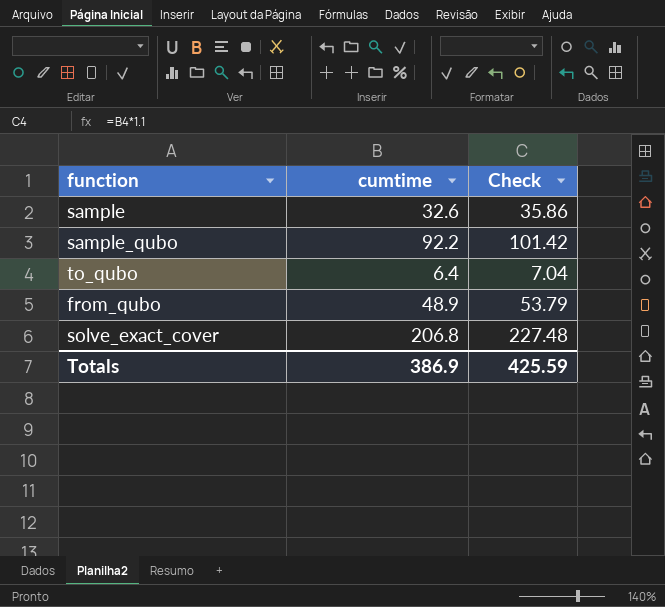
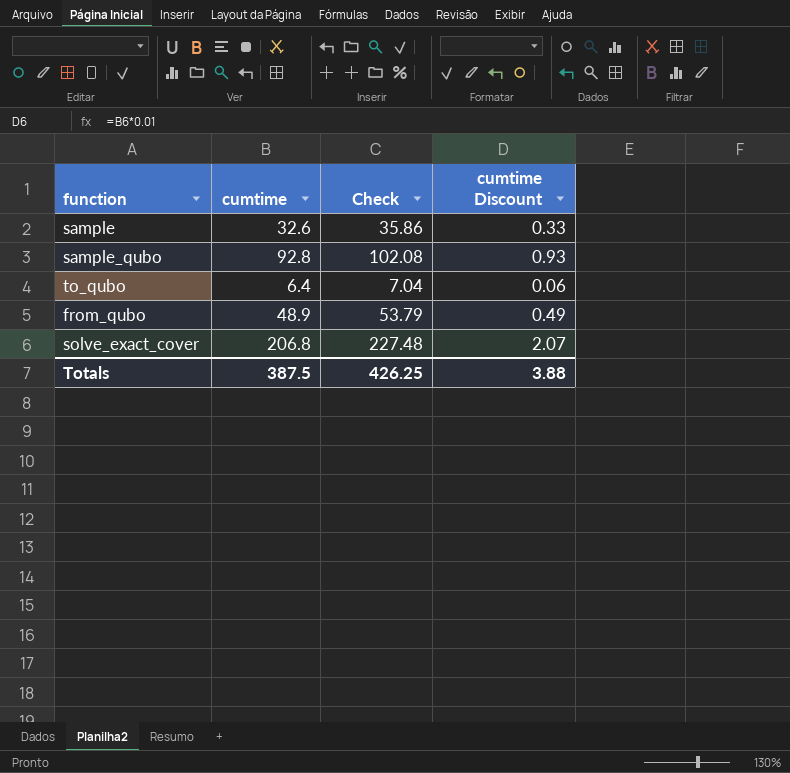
column cumtime Discount | formula: none -> [cumtime] * 0.01
sample_qubo | cumtime: 92.2 -> 92.8
sample_qubo | Check: 101.42 -> 102.08
Totals | cumtime: 386.9 -> 387.5
Totals | Check: 425.59 -> 426.25

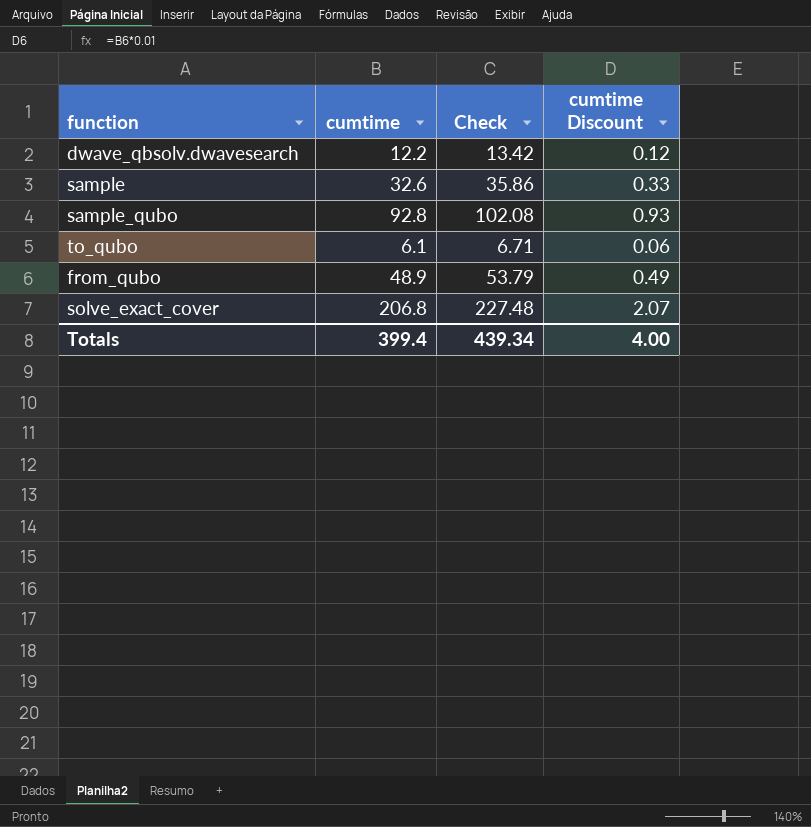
row dwave_qbsolv.dwavesearch: none -> 12.2 | 13.42 | 0.12
to_qubo | cumtime: 6.4 -> 6.1
to_qubo | Check: 7.04 -> 6.71
Totals | cumtime: 387.5 -> 399.4
Totals | Check: 426.25 -> 439.34
Totals | cumtime Discount: 3.88 -> 4.00

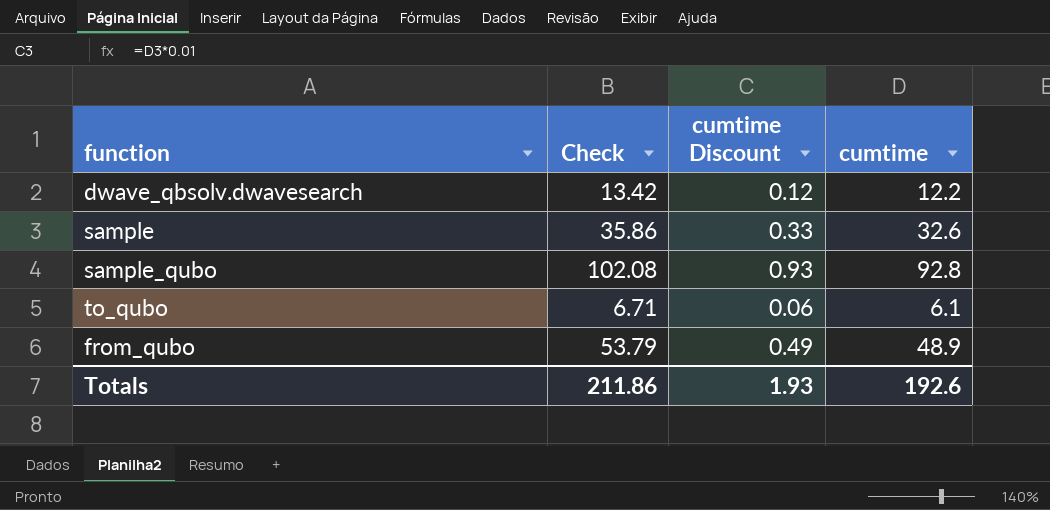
column cumtime | position: 2 -> 4
row solve_exact_cover: 206.8 | 227.48 | 2.07 -> none
Totals | Check: 439.34 -> 211.86
Totals | cumtime Discount: 4.00 -> 1.93
Totals | cumtime: 399.4 -> 192.6

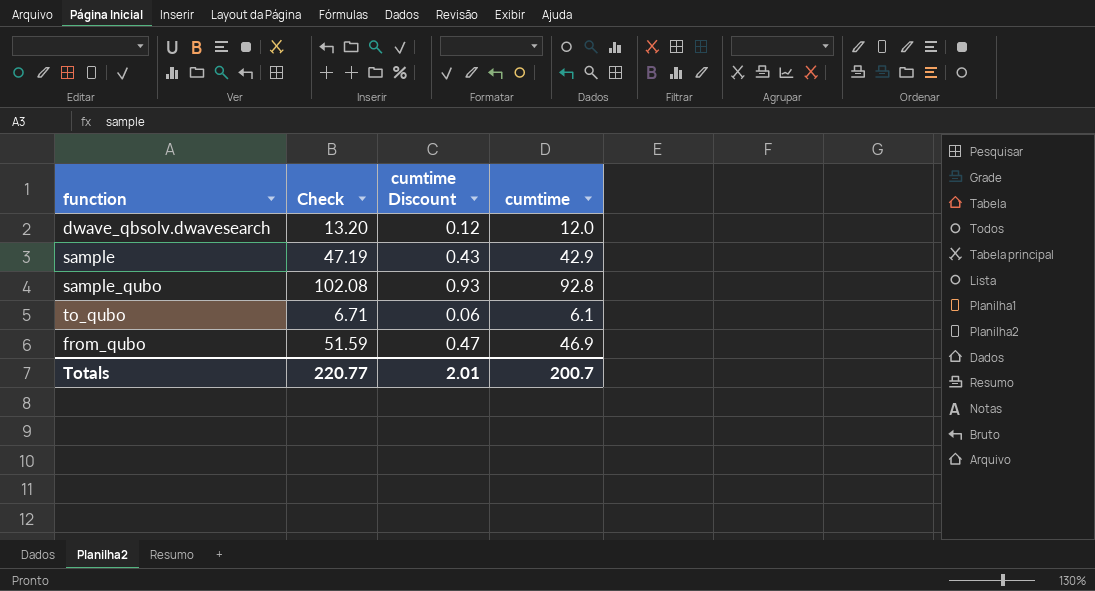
dwave_qbsolv.dwavesearch | Check: 13.42 -> 13.20
dwave_qbsolv.dwavesearch | cumtime: 12.2 -> 12.0
sample | Check: 35.86 -> 47.19
sample | cumtime Discount: 0.33 -> 0.43
sample | cumtime: 32.6 -> 42.9
from_qubo | Check: 53.79 -> 51.59
from_qubo | cumtime Discount: 0.49 -> 0.47
from_qubo | cumtime: 48.9 -> 46.9
Totals | Check: 211.86 -> 220.77
Totals | cumtime Discount: 1.93 -> 2.01
Totals | cumtime: 192.6 -> 200.7

